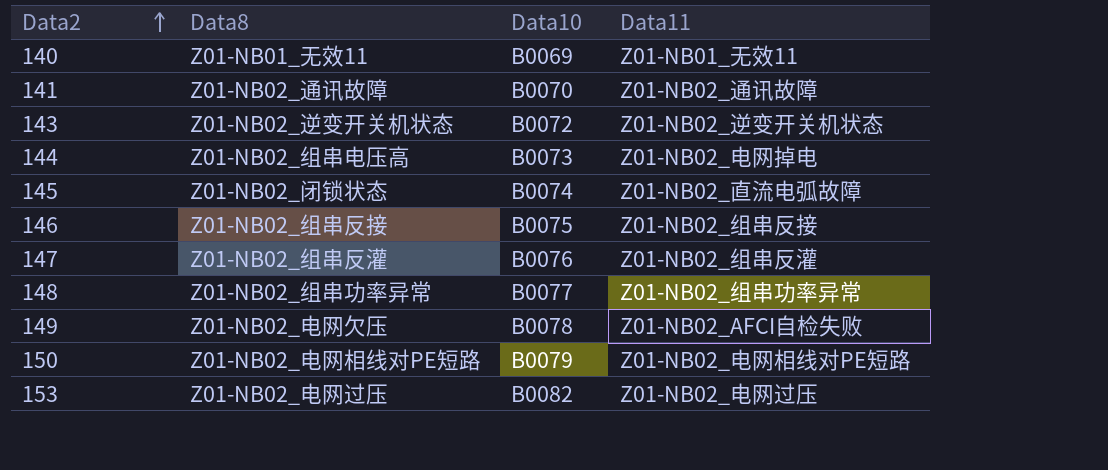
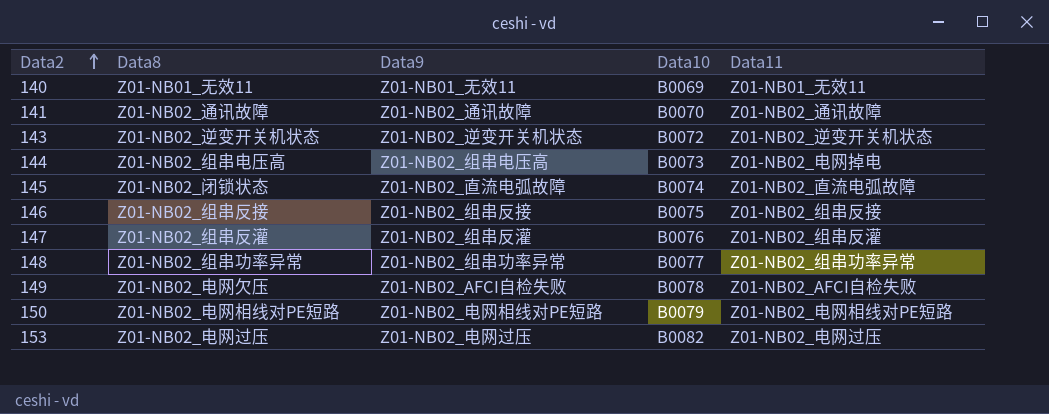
column Data9 | position: none -> 3

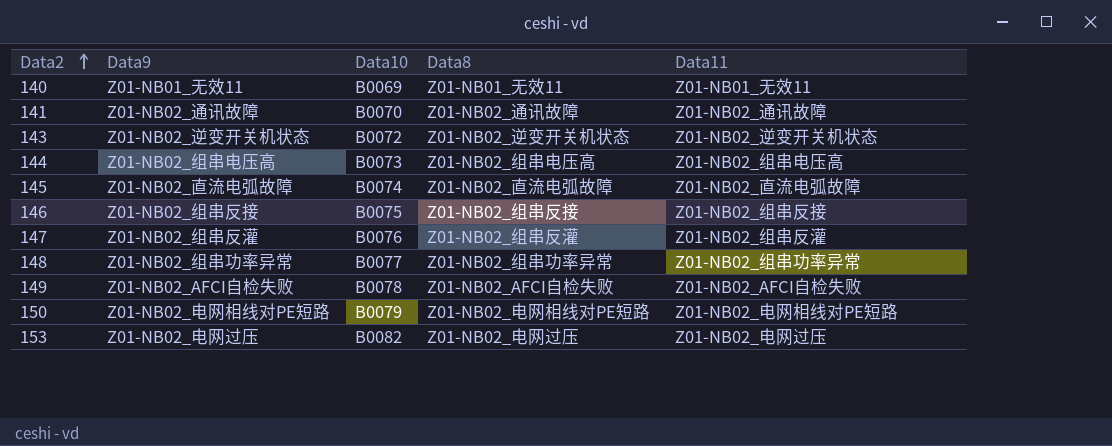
column Data8 | position: 2 -> 4
144 | Data11: Z01-NB02_电网掉电 -> Z01-NB02_组串电压高
145 | Data8: Z01-NB02_闭锁状态 -> Z01-NB02_直流电弧故障
149 | Data8: Z01-NB02_电网欠压 -> Z01-NB02_AFCI自检失败

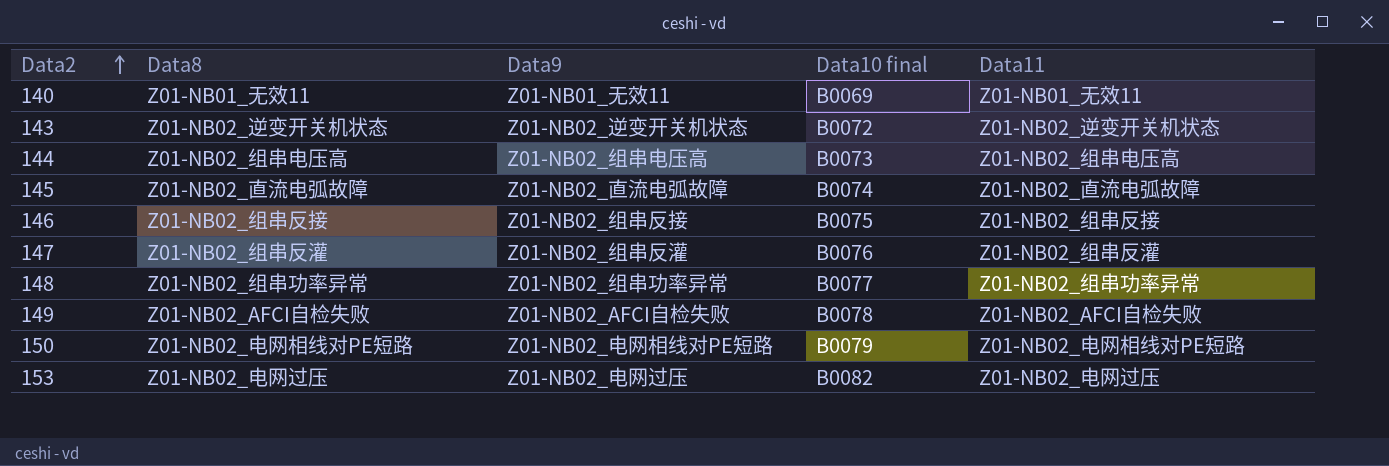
column Data8 | position: 4 -> 2
column name: Data10 -> Data10 final
row 141: Z01-NB02_通讯故障 | B0070 | Z01-NB02_通讯故障 | Z01-NB02_通讯故障 -> none

